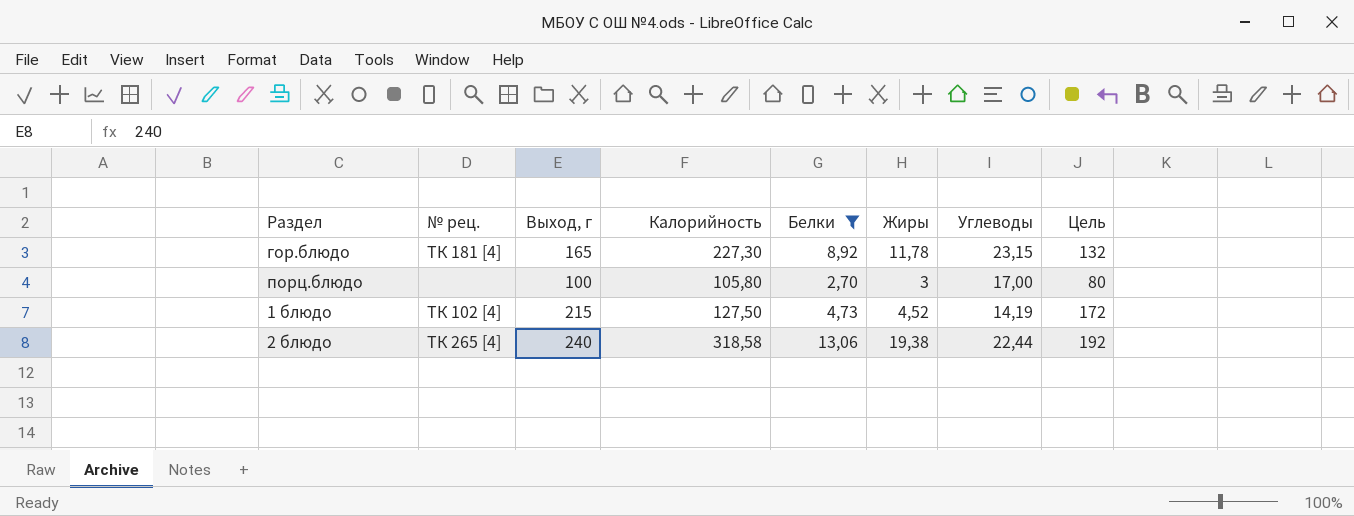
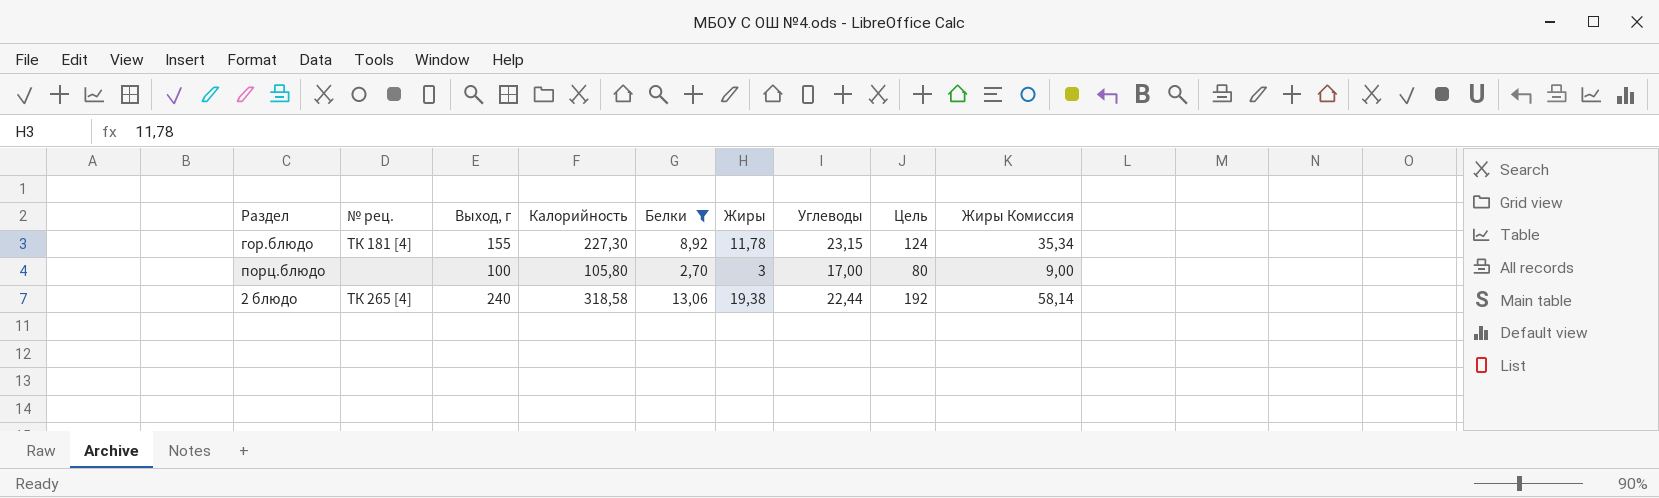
column Жиры Комиссия | formula: none -> [Жиры] * 3
row 1 блюдо: ТК 102 [4] | 215 | 127,50 | 4,73 | 4,52 | 14,19 | 172 -> none
гор.блюдо | Выход, г: 165 -> 155
гор.блюдо | Цель: 132 -> 124

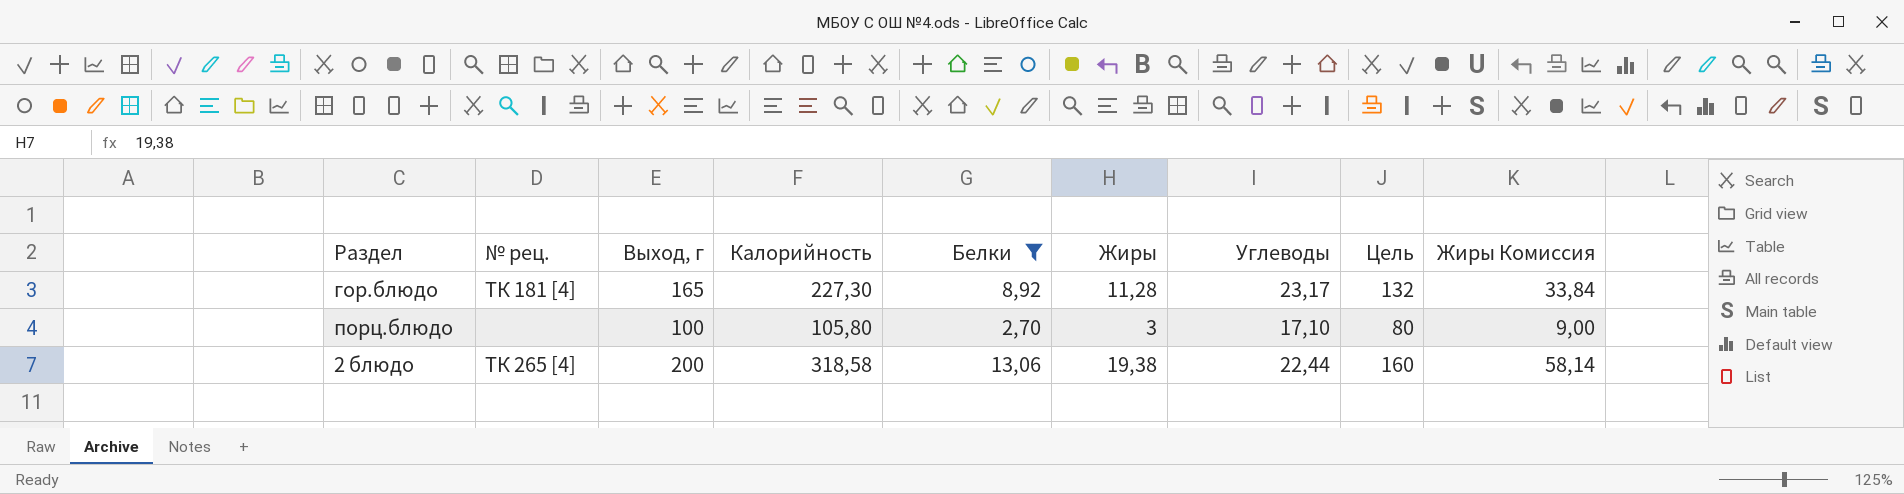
гор.блюдо | Выход, г: 155 -> 165
гор.блюдо | Жиры: 11,78 -> 11,28
гор.блюдо | Углеводы: 23,15 -> 23,17
гор.блюдо | Цель: 124 -> 132
гор.блюдо | Жиры Комиссия: 35,34 -> 33,84
порц.блюдо | Углеводы: 17,00 -> 17,10
2 блюдо | Выход, г: 240 -> 200
2 блюдо | Цель: 192 -> 160

